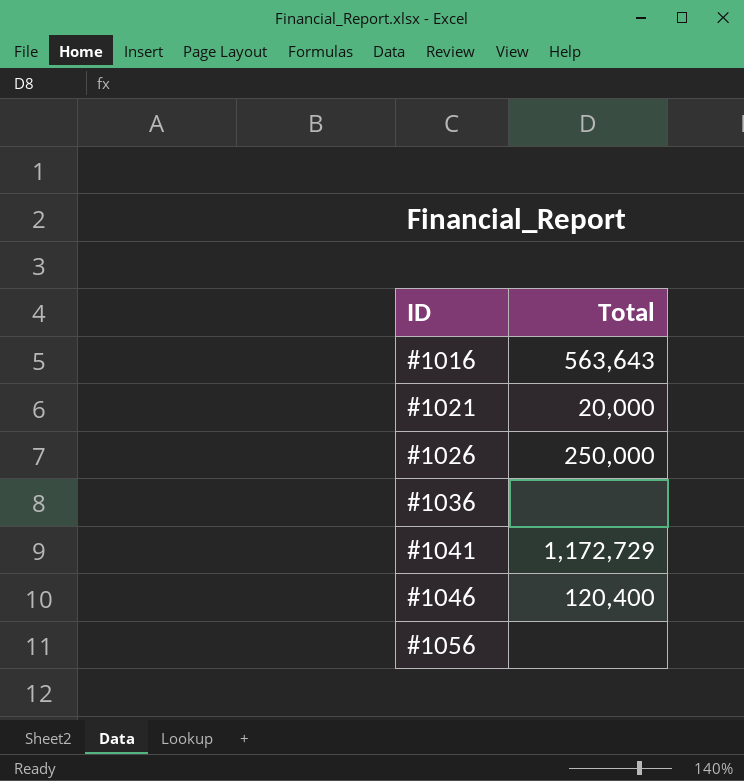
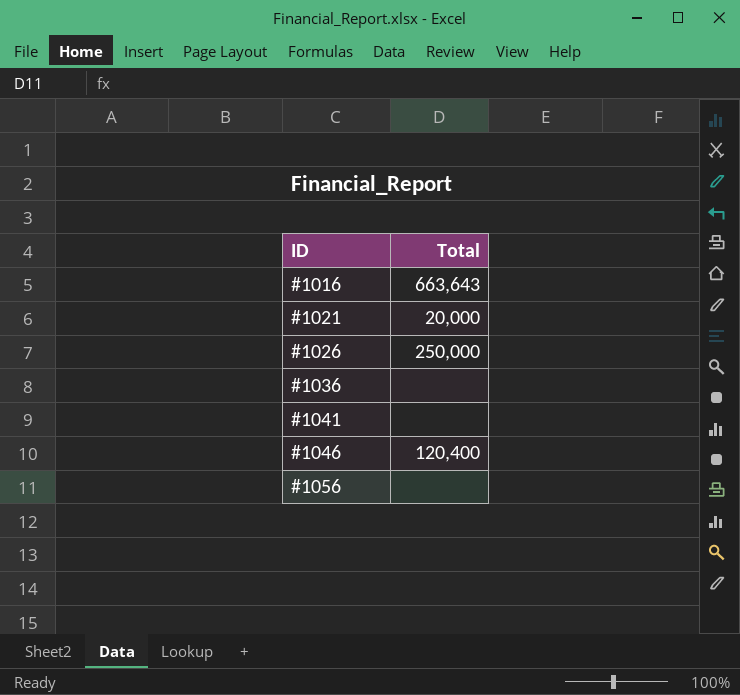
#1016 | Total: 563,643 -> 663,643
#1041 | Total: 1,172,729 -> none

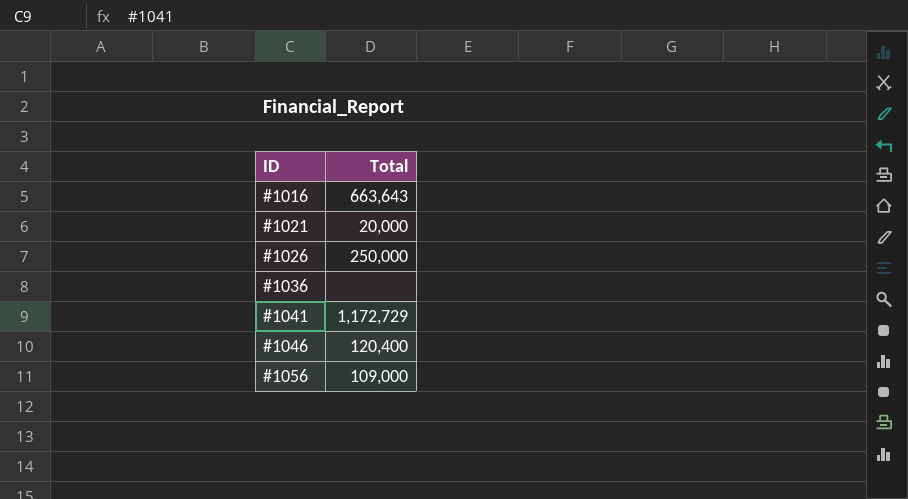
#1041 | Total: none -> 1,172,729
#1056 | Total: none -> 109,000

